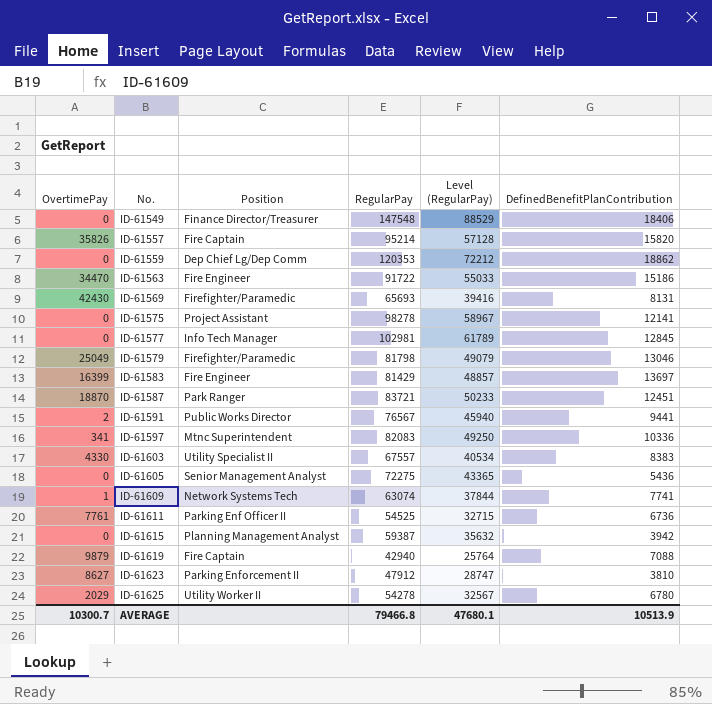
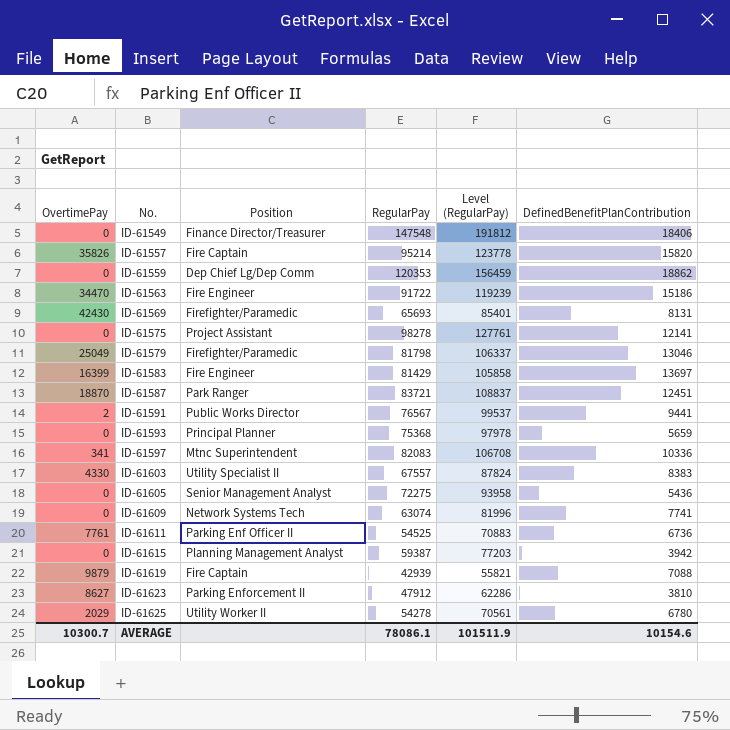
column Level (RegularPay) | formula: [RegularPay] * 0.6 -> [RegularPay] * 1.3
row ID-61577: 0 | Info Tech Manager | 102981 | 61789 | 12845 -> none
row ID-61593: none -> 0 | Principal Planner | 75368 | 97978 | 5659
ID-61609 | OvertimePay: 1 -> 0
ID-61619 | RegularPay: 42940 -> 42939
AVERAGE | RegularPay: 79466.8 -> 78086.1
AVERAGE | Level (RegularPay): 47680.1 -> 101511.9
AVERAGE | DefinedBenefitPlanContribution: 10513.9 -> 10154.6

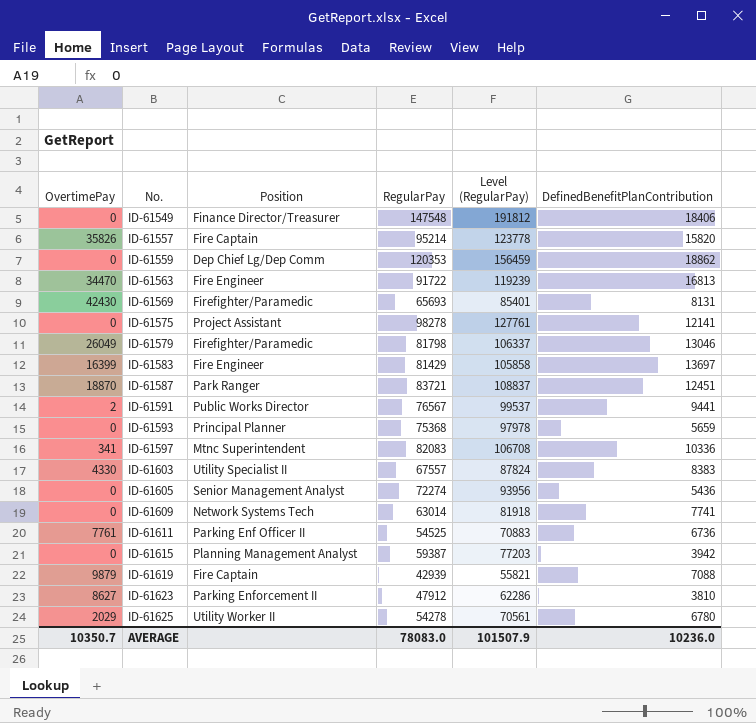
ID-61563 | DefinedBenefitPlanContribution: 15186 -> 16813
ID-61579 | OvertimePay: 25049 -> 26049
ID-61605 | RegularPay: 72275 -> 72274
ID-61605 | Level (RegularPay): 93958 -> 93956
ID-61609 | RegularPay: 63074 -> 63014
ID-61609 | Level (RegularPay): 81996 -> 81918
AVERAGE | OvertimePay: 10300.7 -> 10350.7
AVERAGE | RegularPay: 78086.1 -> 78083.0
AVERAGE | Level (RegularPay): 101511.9 -> 101507.9
AVERAGE | DefinedBenefitPlanContribution: 10154.6 -> 10236.0

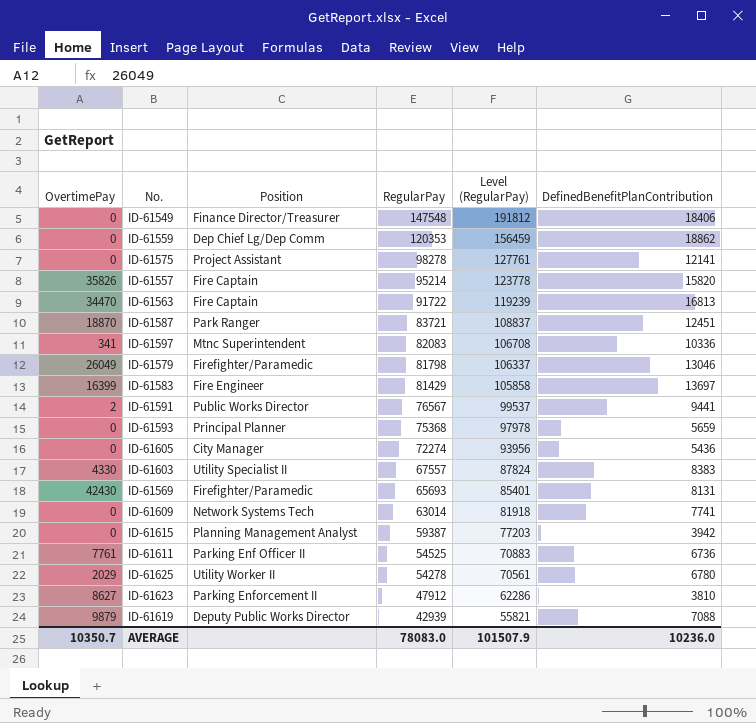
row order: No. ascending -> RegularPay descending
ID-61563 | Position: Fire Engineer -> Fire Captain
ID-61605 | Position: Senior Management Analyst -> City Manager
ID-61619 | Position: Fire Captain -> Deputy Public Works Director

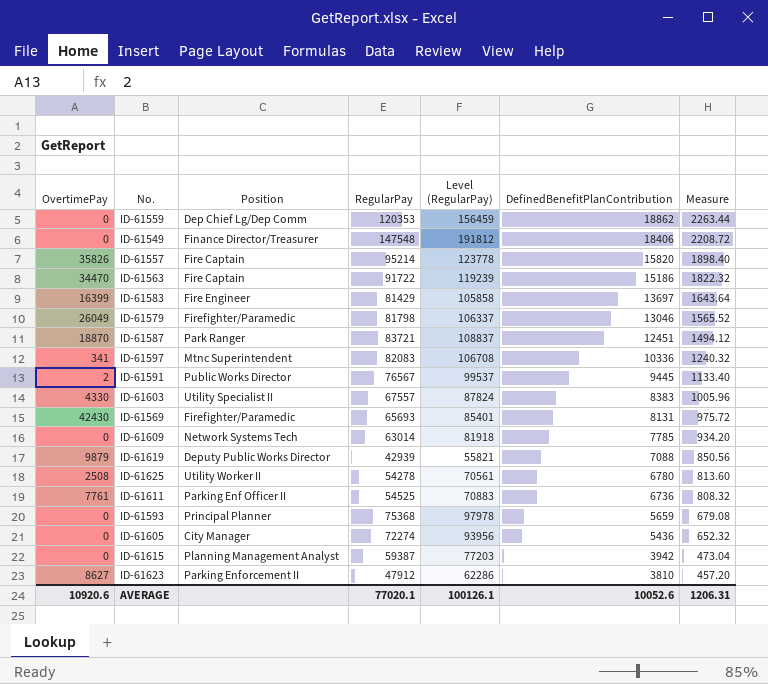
row order: RegularPay descending -> DefinedBenefitPlanContribution descending
column Measure | formula: none -> [DefinedBenefitPlanContribution] * 0.12
row ID-61575: 0 | Project Assistant | 98278 | 127761 | 12141 -> none
ID-61563 | DefinedBenefitPlanContribution: 16813 -> 15186
ID-61591 | DefinedBenefitPlanContribution: 9441 -> 9445
ID-61609 | DefinedBenefitPlanContribution: 7741 -> 7785
ID-61625 | OvertimePay: 2029 -> 2508
AVERAGE | OvertimePay: 10350.7 -> 10920.6
AVERAGE | RegularPay: 78083.0 -> 77020.1
AVERAGE | Level (RegularPay): 101507.9 -> 100126.1
AVERAGE | DefinedBenefitPlanContribution: 10236.0 -> 10052.6

